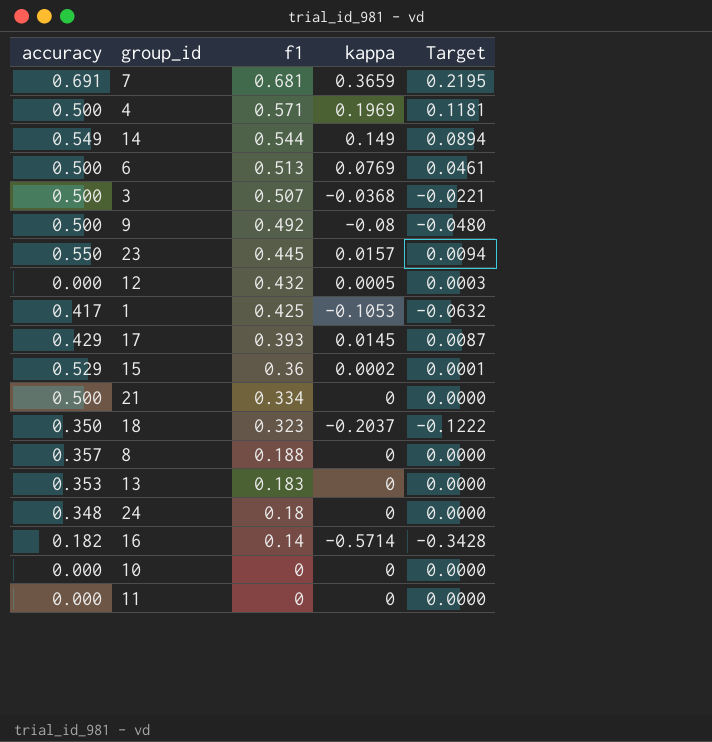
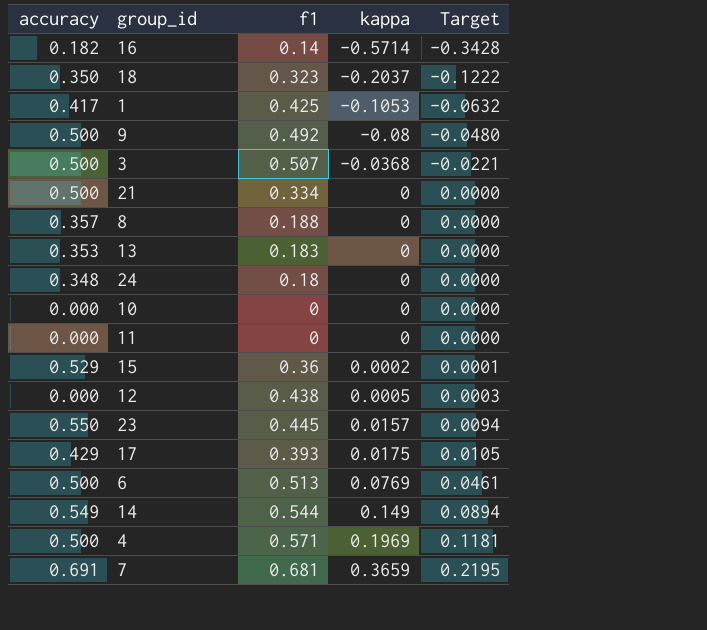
row order: f1 descending -> kappa ascending
12 | f1: 0.432 -> 0.438
17 | kappa: 0.0145 -> 0.0175
17 | Target: 0.0087 -> 0.0105

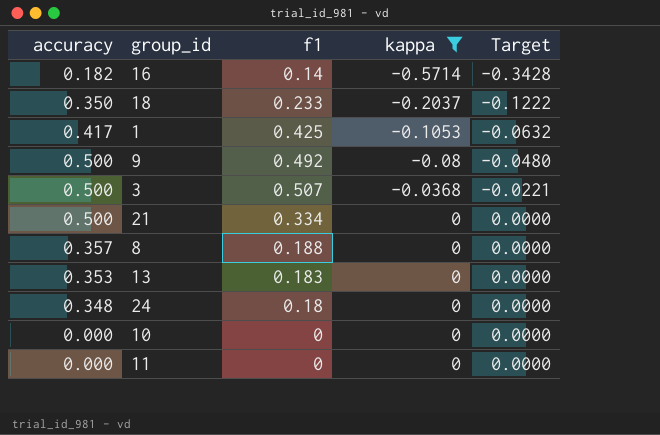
filter: none -> kappa <= 0
18 | f1: 0.323 -> 0.233

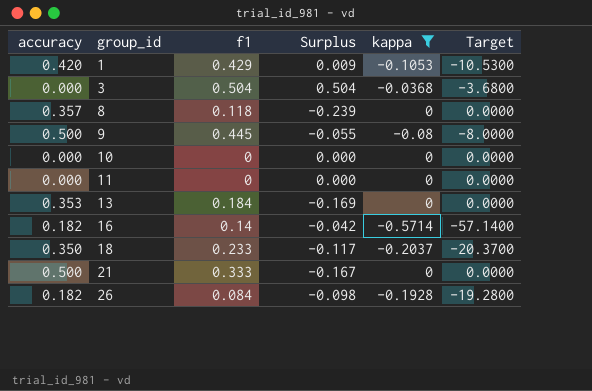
row order: kappa ascending -> group_id ascending
column Surplus | formula: none -> [f1] - [accuracy]
column Target | formula: [kappa] * 0.6 -> [kappa] * 100
row 24: 0.348 | 0.18 | 0 | 0.0000 -> none
1 | accuracy: 0.417 -> 0.420
1 | f1: 0.425 -> 0.429
3 | accuracy: 0.500 -> 0.000
3 | f1: 0.507 -> 0.504
8 | f1: 0.188 -> 0.118
9 | f1: 0.492 -> 0.445
13 | f1: 0.183 -> 0.184
21 | f1: 0.334 -> 0.333
row 26: none -> 0.182 | 0.084 | -0.098 | -0.1928 | -19.2800

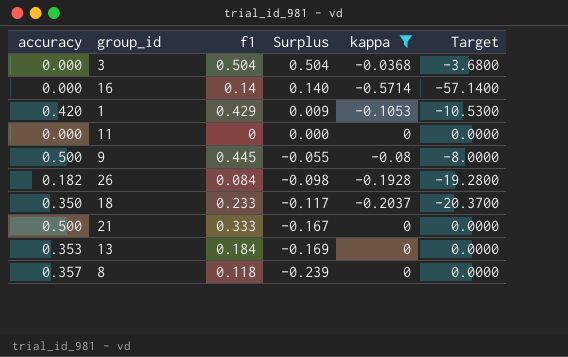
row order: group_id ascending -> Surplus descending
row 10: 0.000 | 0 | 0.000 | 0 | 0.0000 -> none
16 | accuracy: 0.182 -> 0.000
16 | Surplus: -0.042 -> 0.140

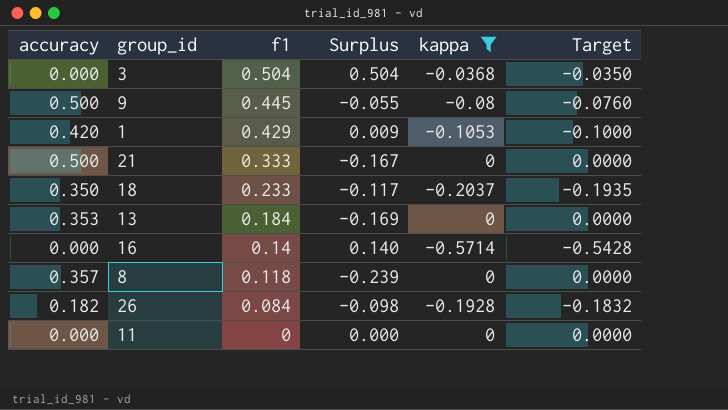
row order: Surplus descending -> f1 descending
column Target | formula: [kappa] * 100 -> [kappa] * 0.95

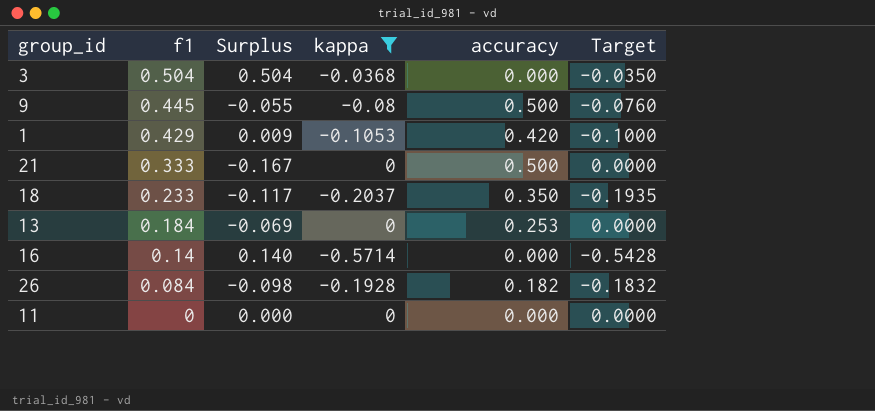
column accuracy | position: 1 -> 5
row 8: 0.357 | 0.118 | -0.239 | 0 | 0.0000 -> none
13 | Surplus: -0.169 -> -0.069
13 | accuracy: 0.353 -> 0.253

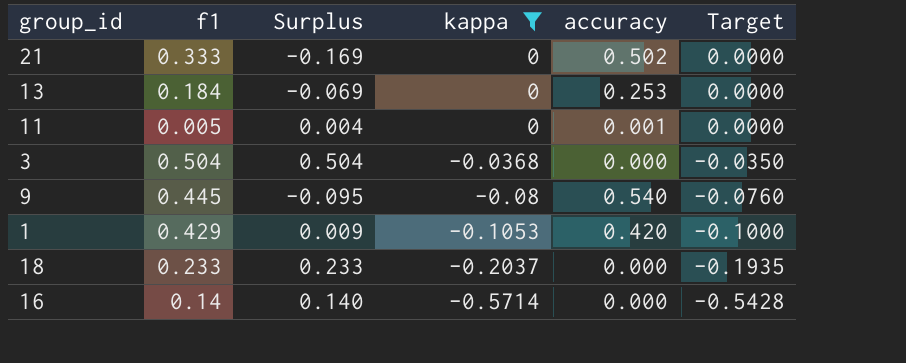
row order: f1 descending -> kappa descending
row 26: 0.084 | -0.098 | -0.1928 | 0.182 | -0.1832 -> none
21 | Surplus: -0.167 -> -0.169
21 | accuracy: 0.500 -> 0.502
11 | f1: 0 -> 0.005
11 | Surplus: 0.000 -> 0.004
11 | accuracy: 0.000 -> 0.001
9 | Surplus: -0.055 -> -0.095
9 | accuracy: 0.500 -> 0.540
18 | Surplus: -0.117 -> 0.233
18 | accuracy: 0.350 -> 0.000

